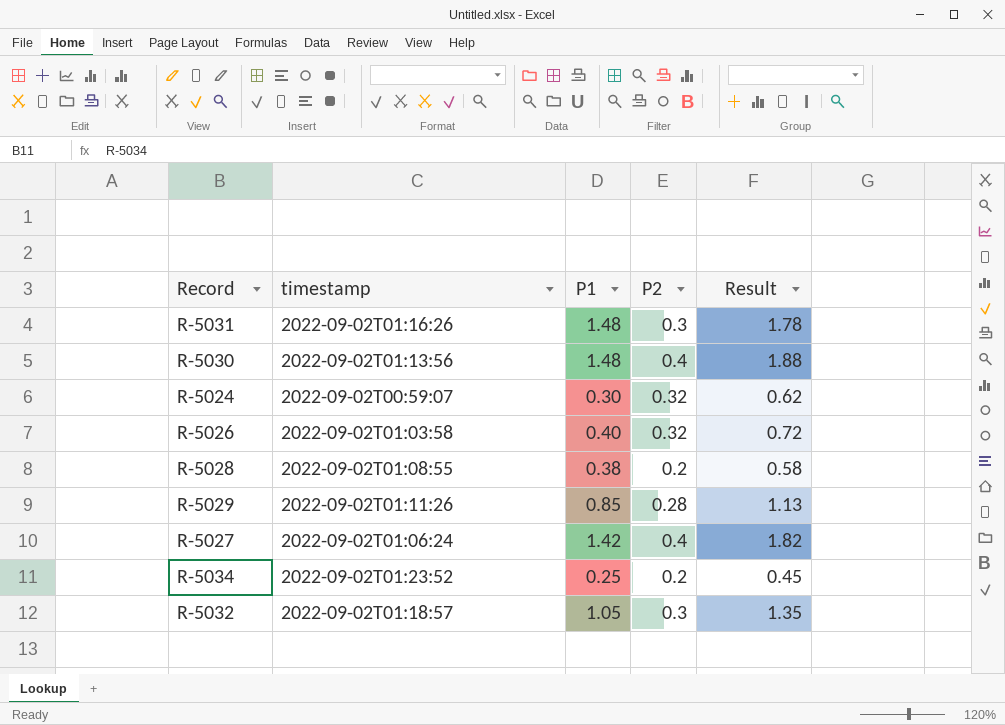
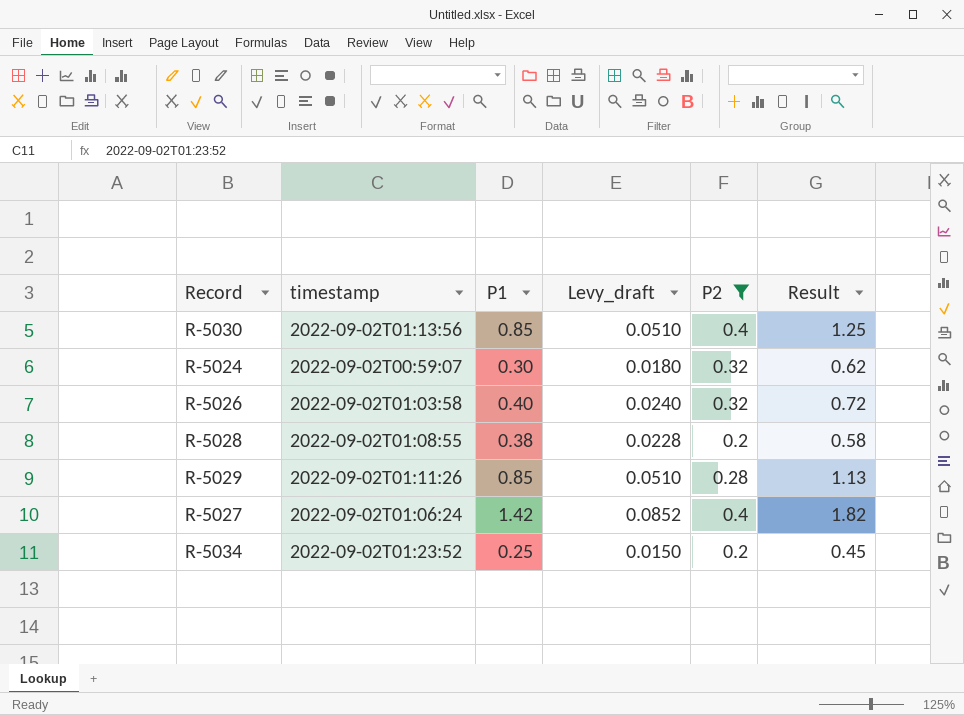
filter: none -> P2 != 0.3
column Levy_draft | formula: none -> [P1] * 0.06
R-5030 | P1: 1.48 -> 0.85
R-5030 | Result: 1.88 -> 1.25

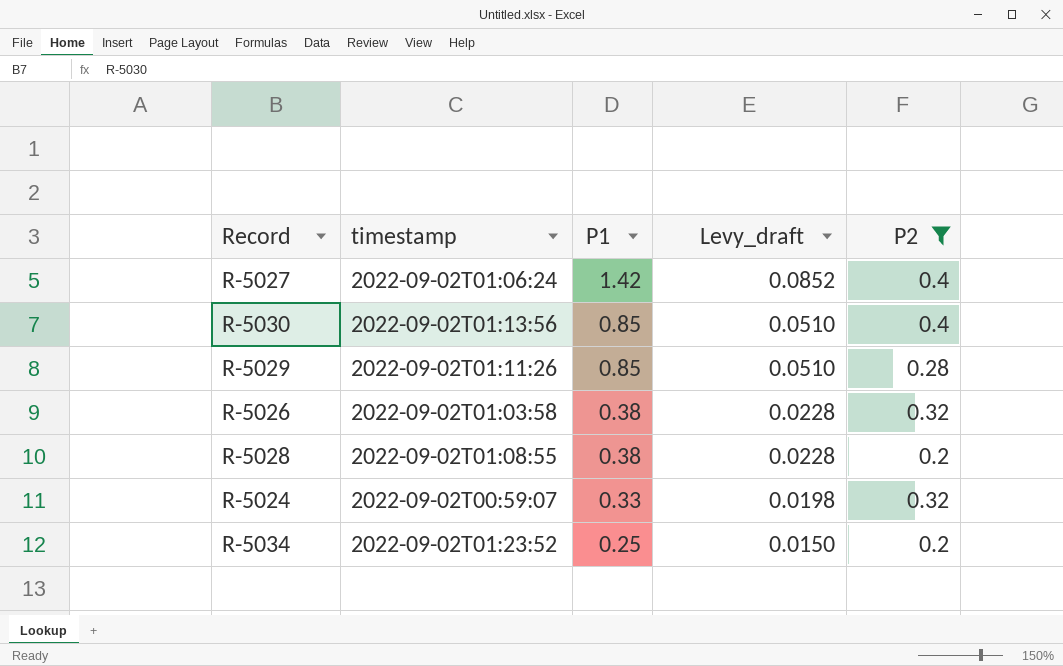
row order: none -> P1 descending
column Result | formula: [P1] + [P2] -> none
R-5026 | P1: 0.40 -> 0.38
R-5026 | Levy_draft: 0.0240 -> 0.0228
R-5024 | P1: 0.30 -> 0.33
R-5024 | Levy_draft: 0.0180 -> 0.0198

